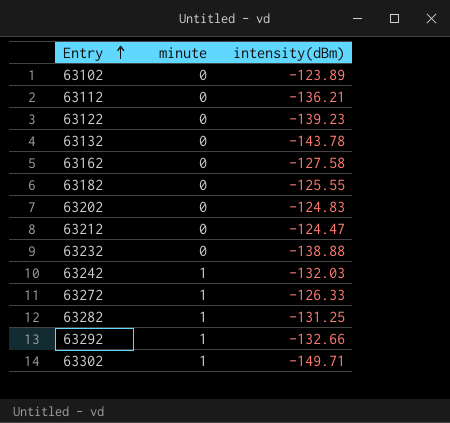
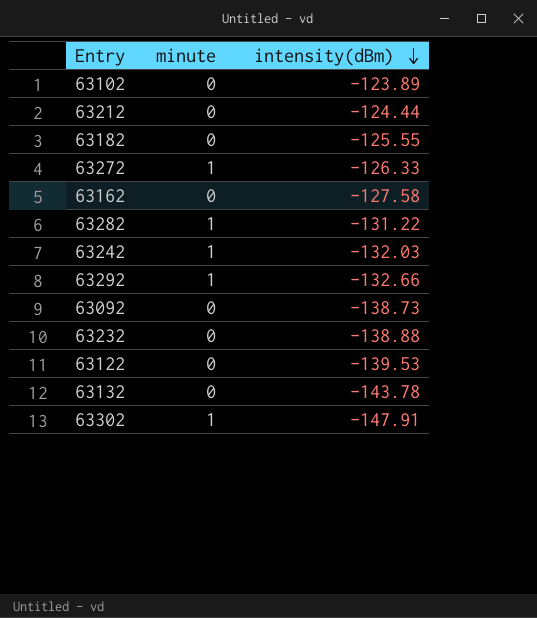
row order: Entry ascending -> intensity(dBm) descending
row 63112: 0 | -136.21 -> none
row 63202: 0 | -124.83 -> none
63212 | intensity(dBm): -124.47 -> -124.44
63282 | intensity(dBm): -131.25 -> -131.22
row 63092: none -> 0 | -138.73
63122 | intensity(dBm): -139.23 -> -139.53
63302 | intensity(dBm): -149.71 -> -147.91

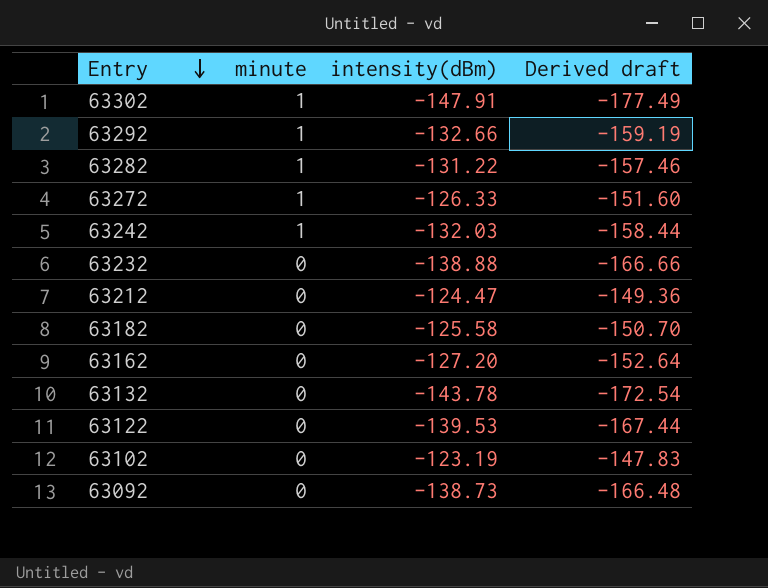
row order: intensity(dBm) descending -> Entry descending
column Derived draft | formula: none -> [intensity(dBm)] * 1.2
63212 | intensity(dBm): -124.44 -> -124.47
63182 | intensity(dBm): -125.55 -> -125.58
63162 | intensity(dBm): -127.58 -> -127.20
63102 | intensity(dBm): -123.89 -> -123.19

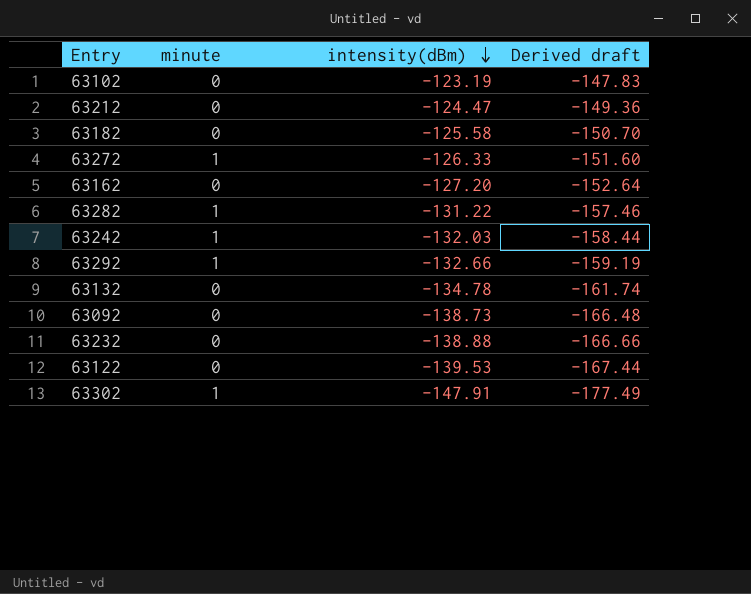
row order: Entry descending -> intensity(dBm) descending
63132 | intensity(dBm): -143.78 -> -134.78
63132 | Derived draft: -172.54 -> -161.74

